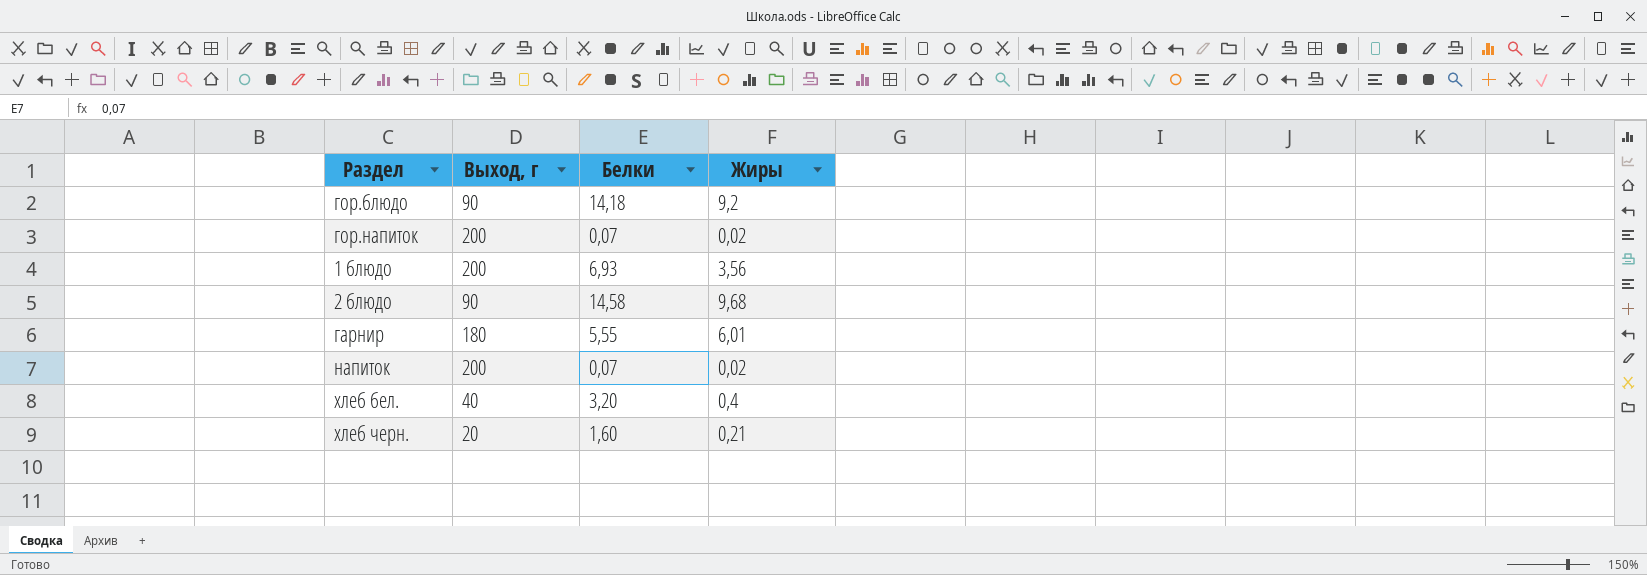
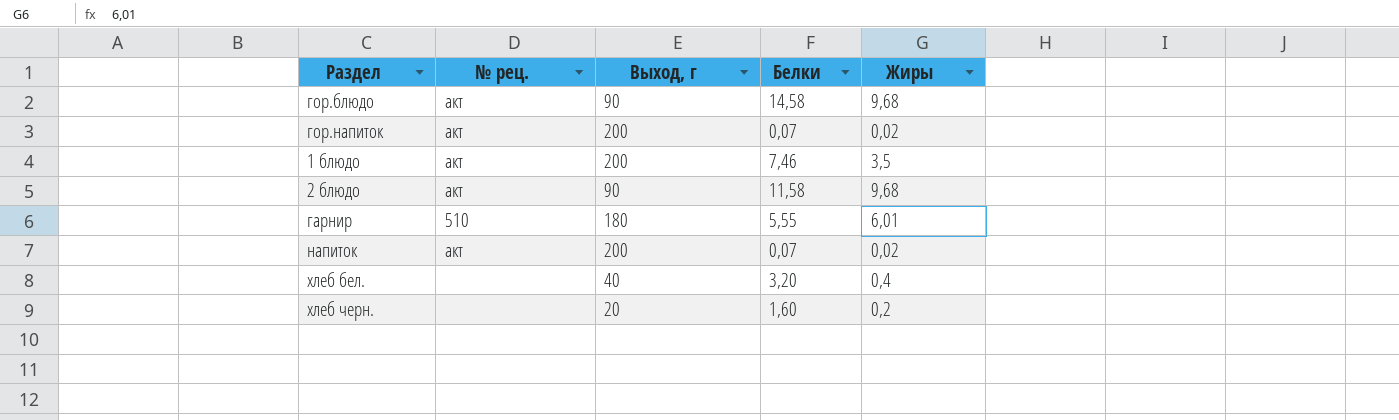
column № рец. | position: none -> 2
гор.блюдо | Белки: 14,18 -> 14,58
гор.блюдо | Жиры: 9,2 -> 9,68
1 блюдо | Белки: 6,93 -> 7,46
1 блюдо | Жиры: 3,56 -> 3,5
2 блюдо | Белки: 14,58 -> 11,58
хлеб черн. | Жиры: 0,21 -> 0,2

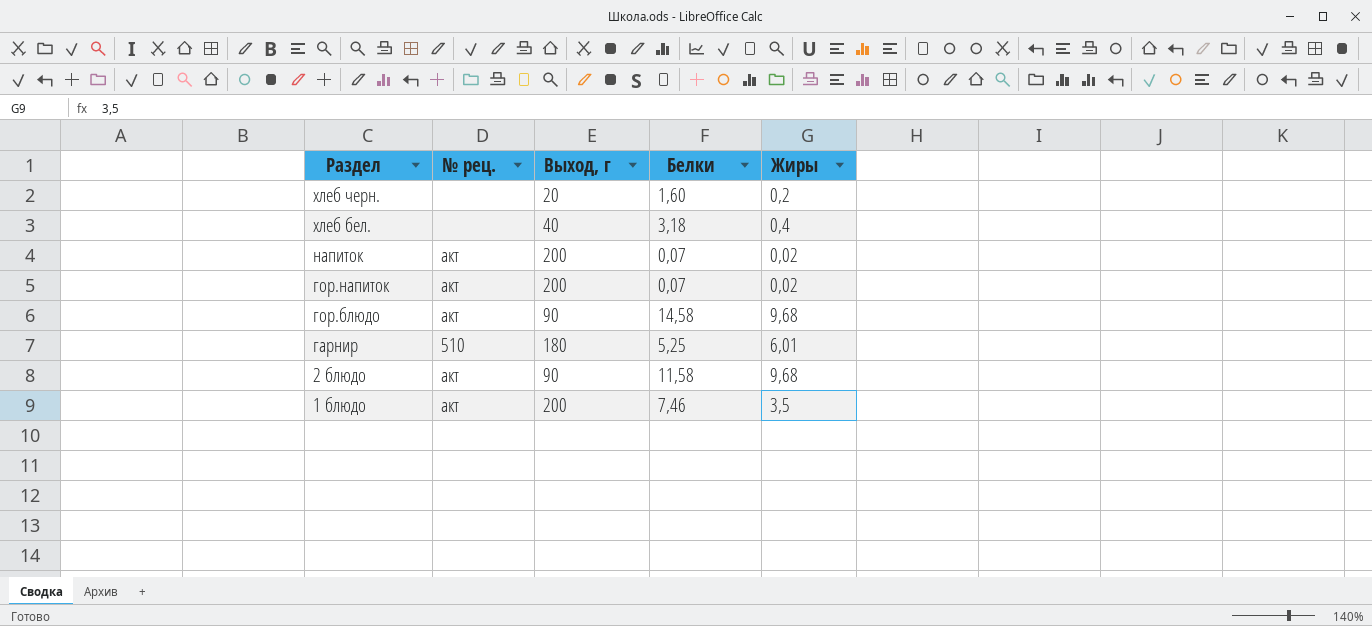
row order: none -> Раздел descending
хлеб бел. | Белки: 3,20 -> 3,18
гарнир | Белки: 5,55 -> 5,25

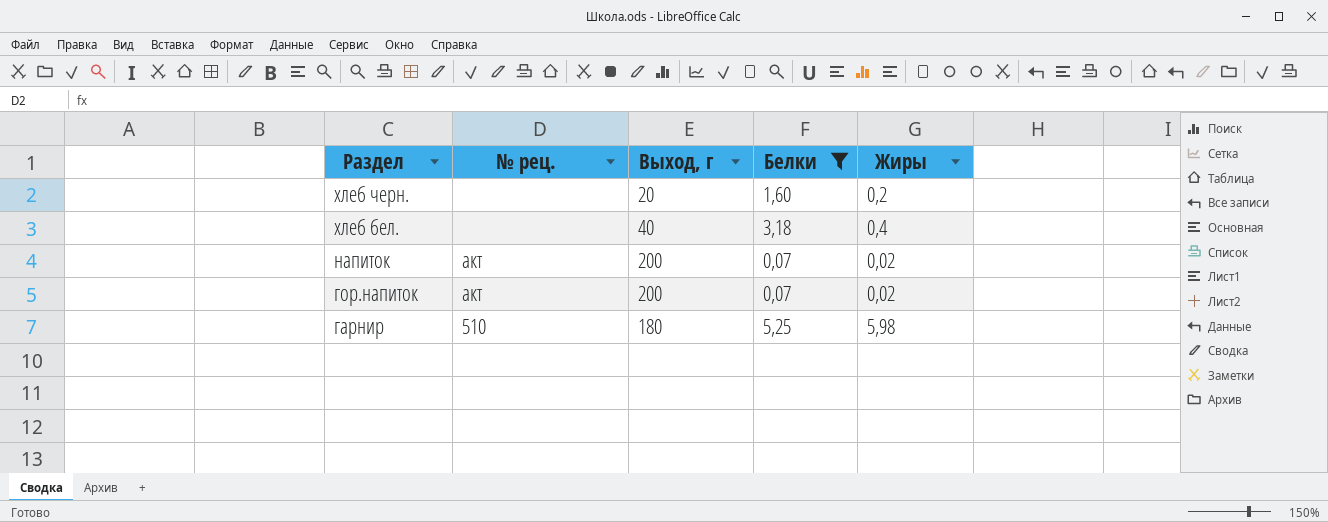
filter: none -> Белки <= 5,25
гарнир | Жиры: 6,01 -> 5,98

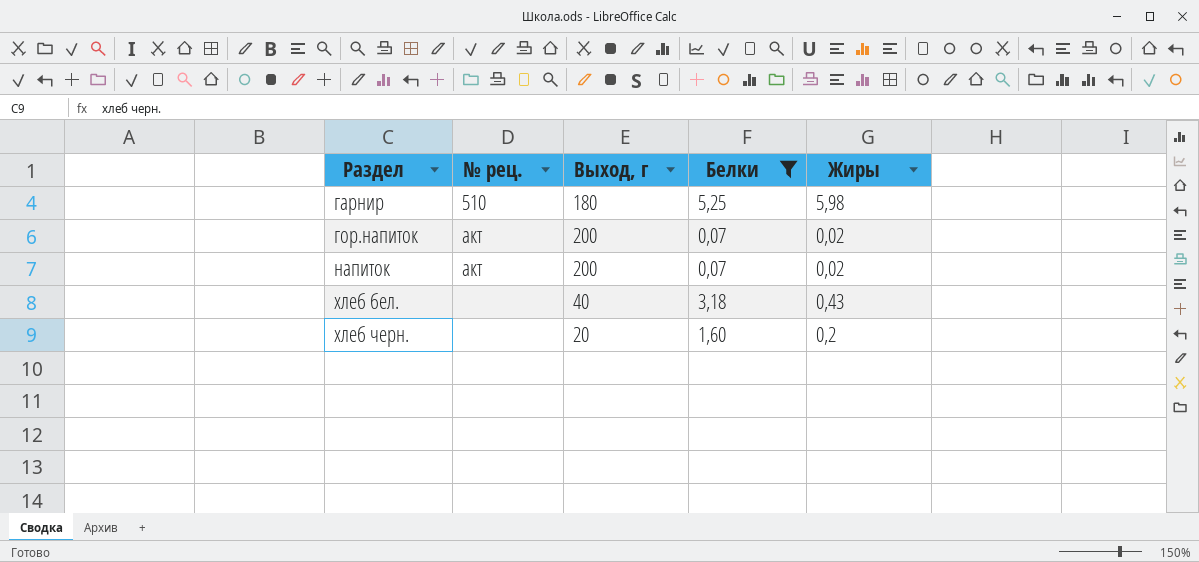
row order: Раздел descending -> Раздел ascending
хлеб бел. | Жиры: 0,4 -> 0,43

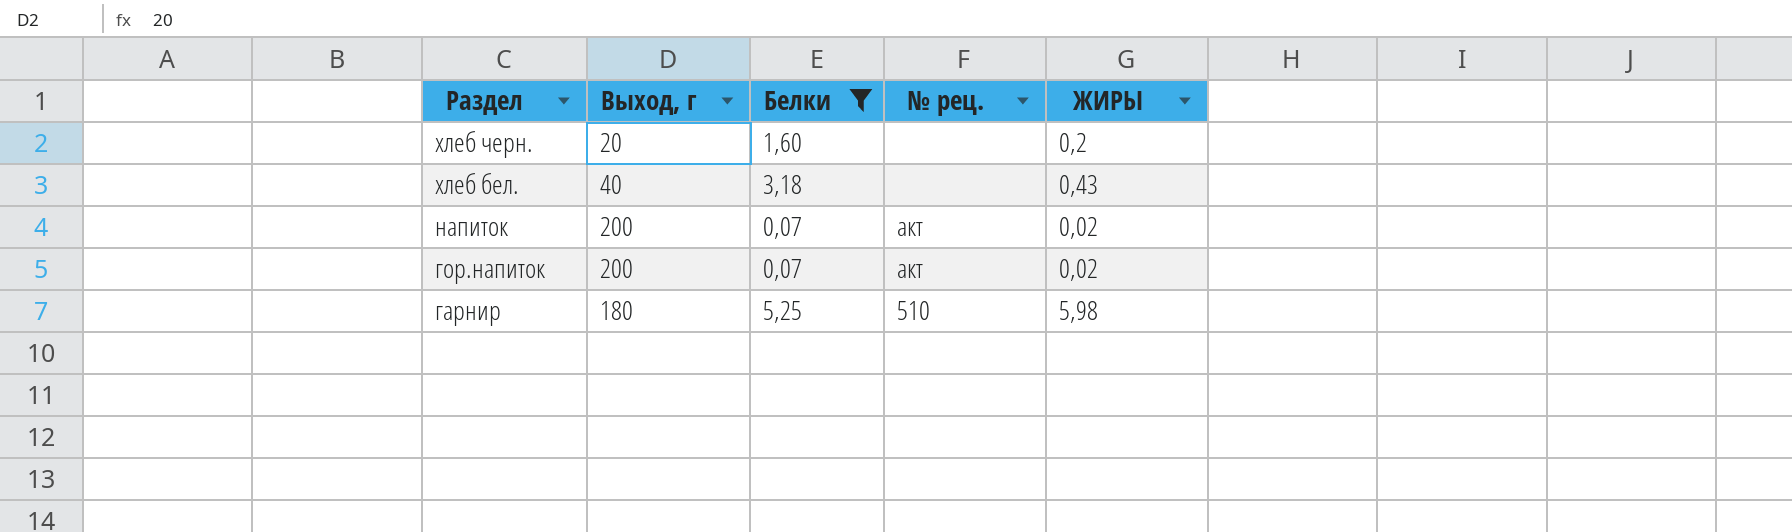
row order: Раздел ascending -> Раздел descending
column № рец. | position: 2 -> 4
column name: Жиры -> ЖИРЫ

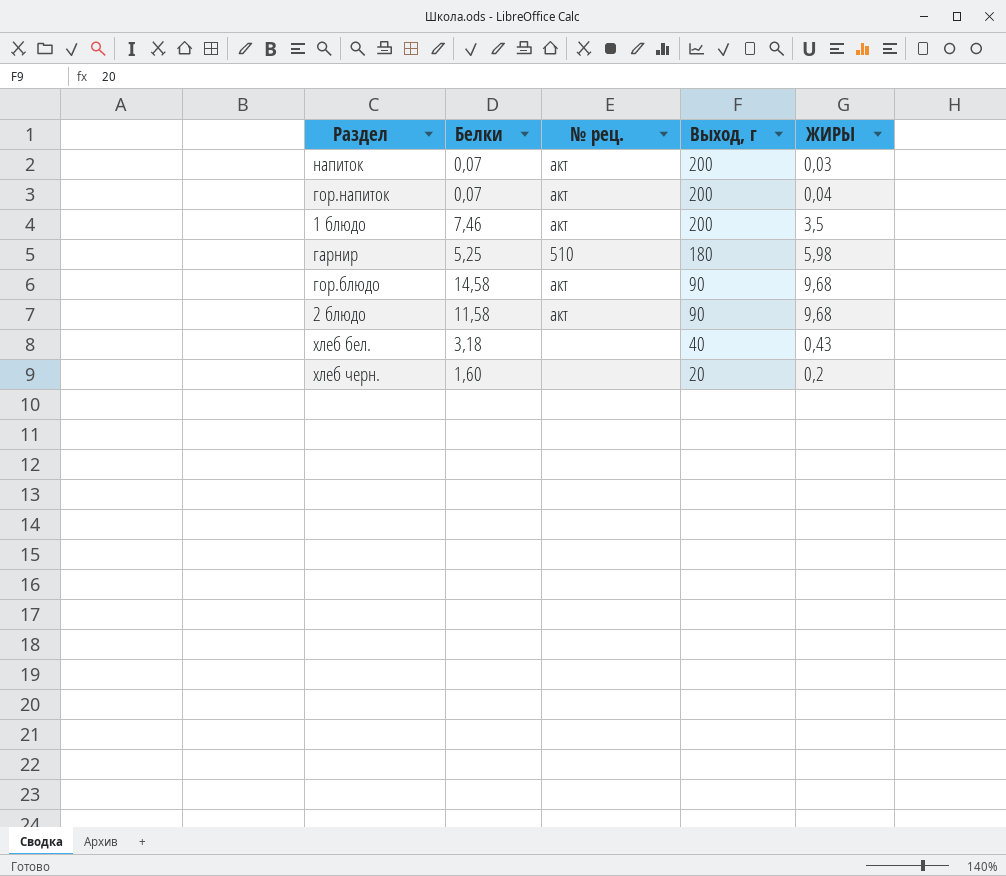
filter: Белки <= 5,25 -> none
row order: Раздел descending -> Выход, г descending
column Выход, г | position: 2 -> 4
напиток | ЖИРЫ: 0,02 -> 0,03
гор.напиток | ЖИРЫ: 0,02 -> 0,04

